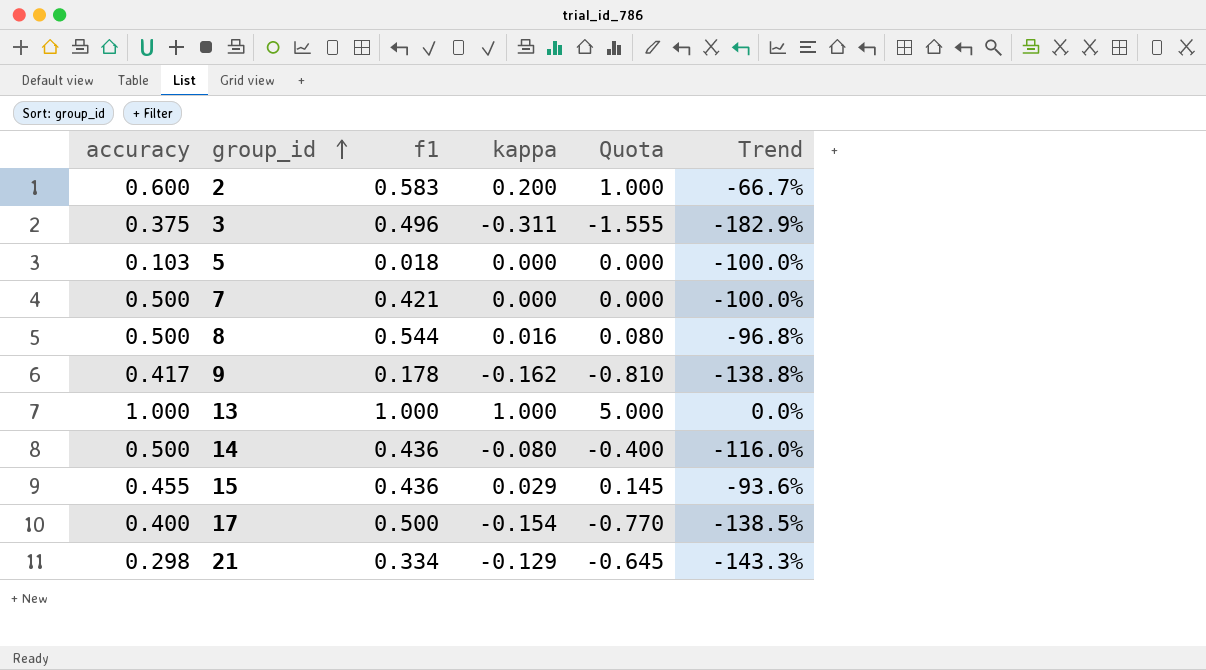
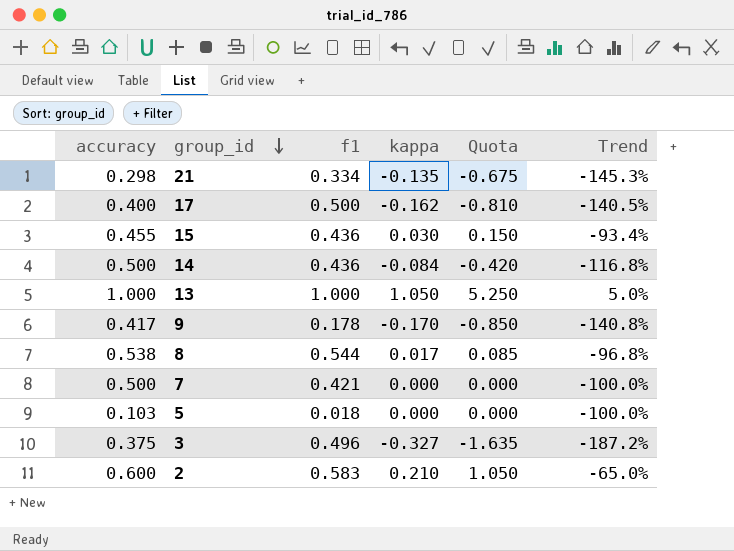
row order: group_id ascending -> group_id descending
21 | kappa: -0.129 -> -0.135
21 | Quota: -0.645 -> -0.675
21 | Trend: -143.3% -> -145.3%
17 | kappa: -0.154 -> -0.162
17 | Quota: -0.770 -> -0.810
17 | Trend: -138.5% -> -140.5%
15 | kappa: 0.029 -> 0.030
15 | Quota: 0.145 -> 0.150
15 | Trend: -93.6% -> -93.4%
14 | kappa: -0.080 -> -0.084
14 | Quota: -0.400 -> -0.420
14 | Trend: -116.0% -> -116.8%
13 | kappa: 1.000 -> 1.050
13 | Quota: 5.000 -> 5.250
13 | Trend: 0.0% -> 5.0%
9 | kappa: -0.162 -> -0.170
9 | Quota: -0.810 -> -0.850
9 | Trend: -138.8% -> -140.8%
8 | accuracy: 0.500 -> 0.538
8 | kappa: 0.016 -> 0.017
8 | Quota: 0.080 -> 0.085
3 | kappa: -0.311 -> -0.327
3 | Quota: -1.555 -> -1.635
3 | Trend: -182.9% -> -187.2%
2 | kappa: 0.200 -> 0.210
2 | Quota: 1.000 -> 1.050
2 | Trend: -66.7% -> -65.0%

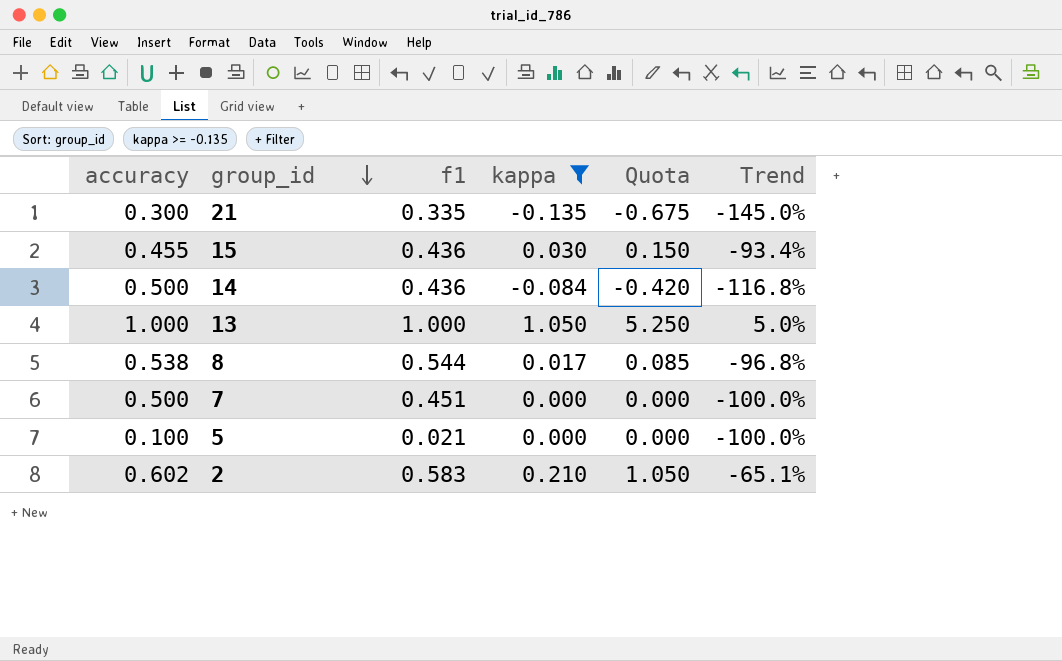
filter: none -> kappa >= -0.135
21 | accuracy: 0.298 -> 0.300
21 | f1: 0.334 -> 0.335
21 | Trend: -145.3% -> -145.0%
7 | f1: 0.421 -> 0.451
5 | accuracy: 0.103 -> 0.100
5 | f1: 0.018 -> 0.021
2 | accuracy: 0.600 -> 0.602
2 | Trend: -65.0% -> -65.1%

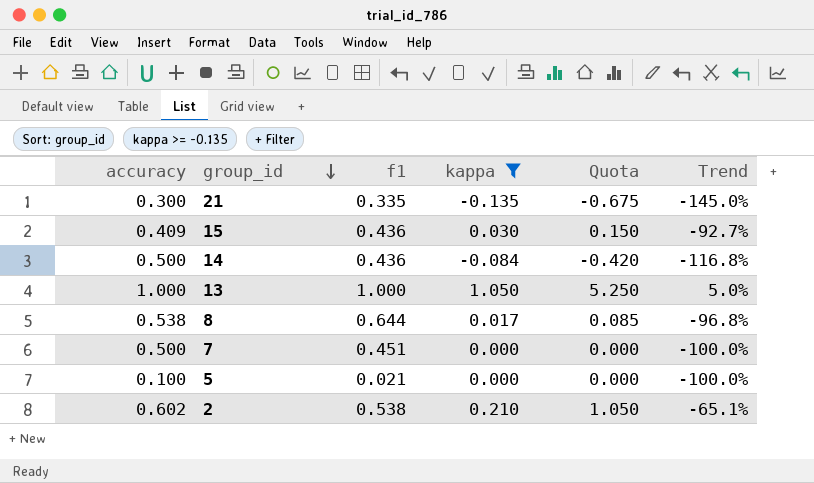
15 | accuracy: 0.455 -> 0.409
15 | Trend: -93.4% -> -92.7%
8 | f1: 0.544 -> 0.644
2 | f1: 0.583 -> 0.538

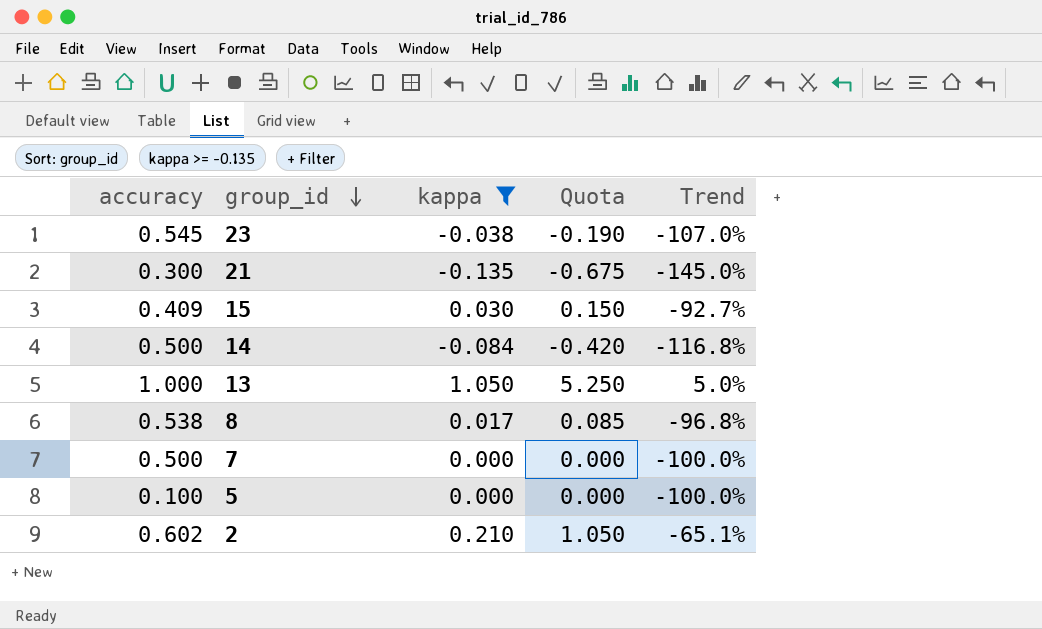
column f1 | position: 3 -> none
row 23: none -> 0.545 | -0.038 | -0.190 | -107.0%

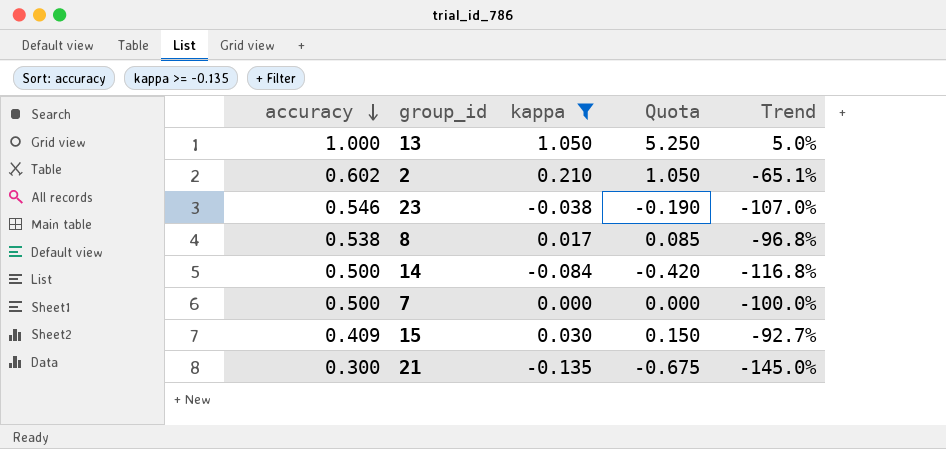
row order: group_id descending -> accuracy descending
row 5: 0.100 | 0.000 | 0.000 | -100.0% -> none
23 | accuracy: 0.545 -> 0.546

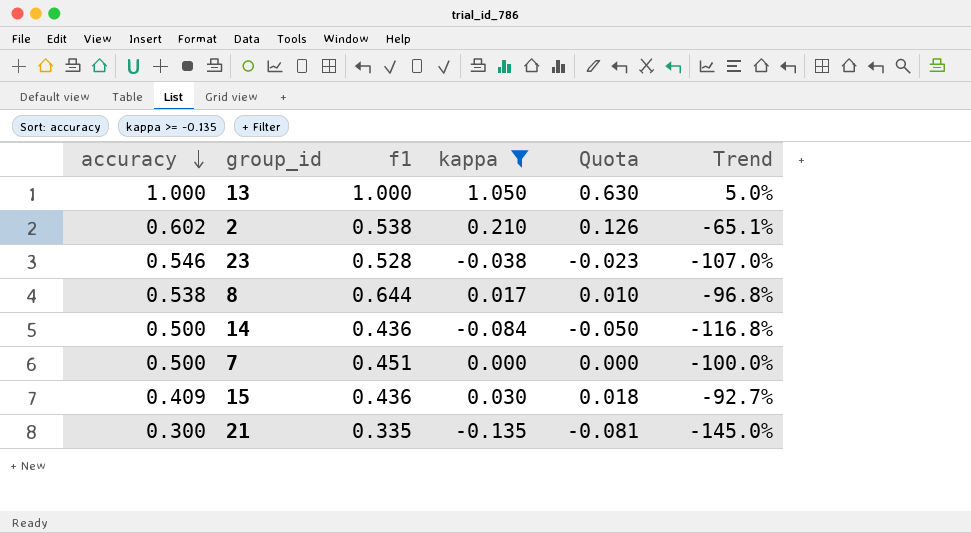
column f1 | position: none -> 3
column Quota | formula: [kappa] * 5 -> [kappa] * 0.6

